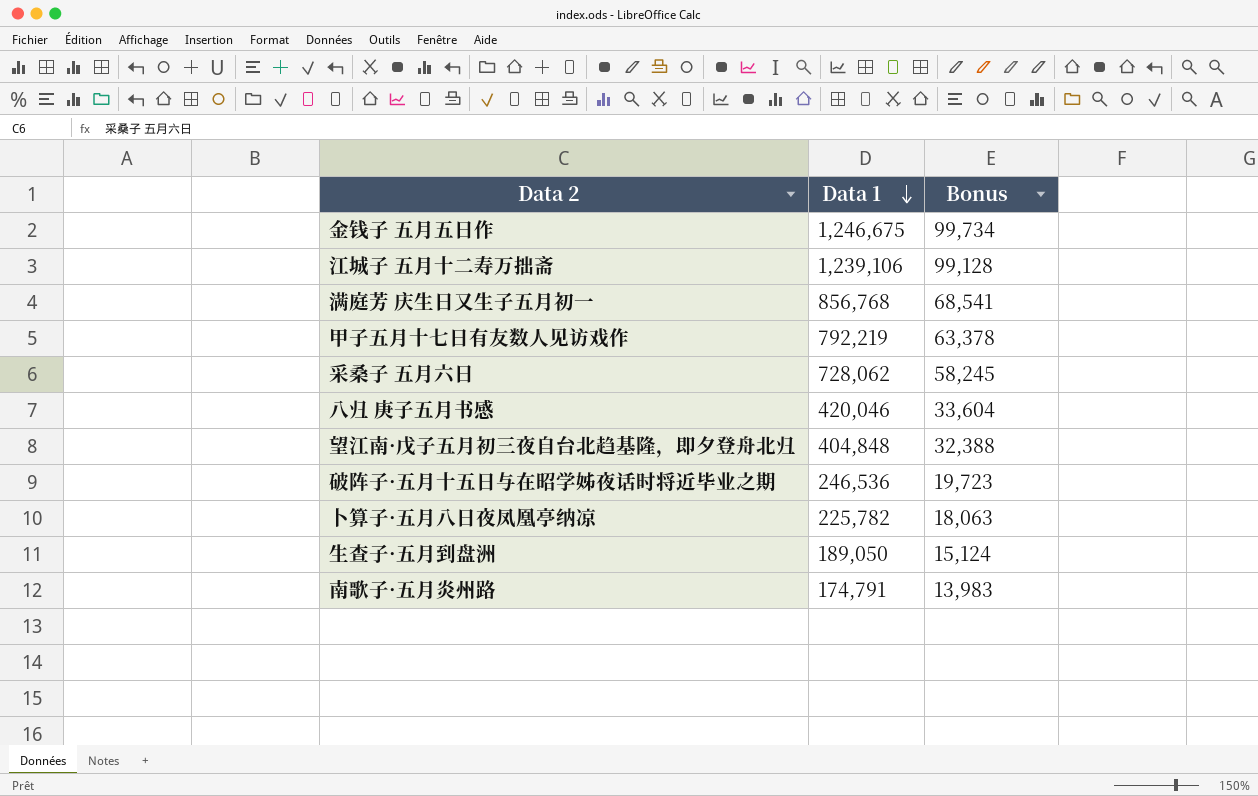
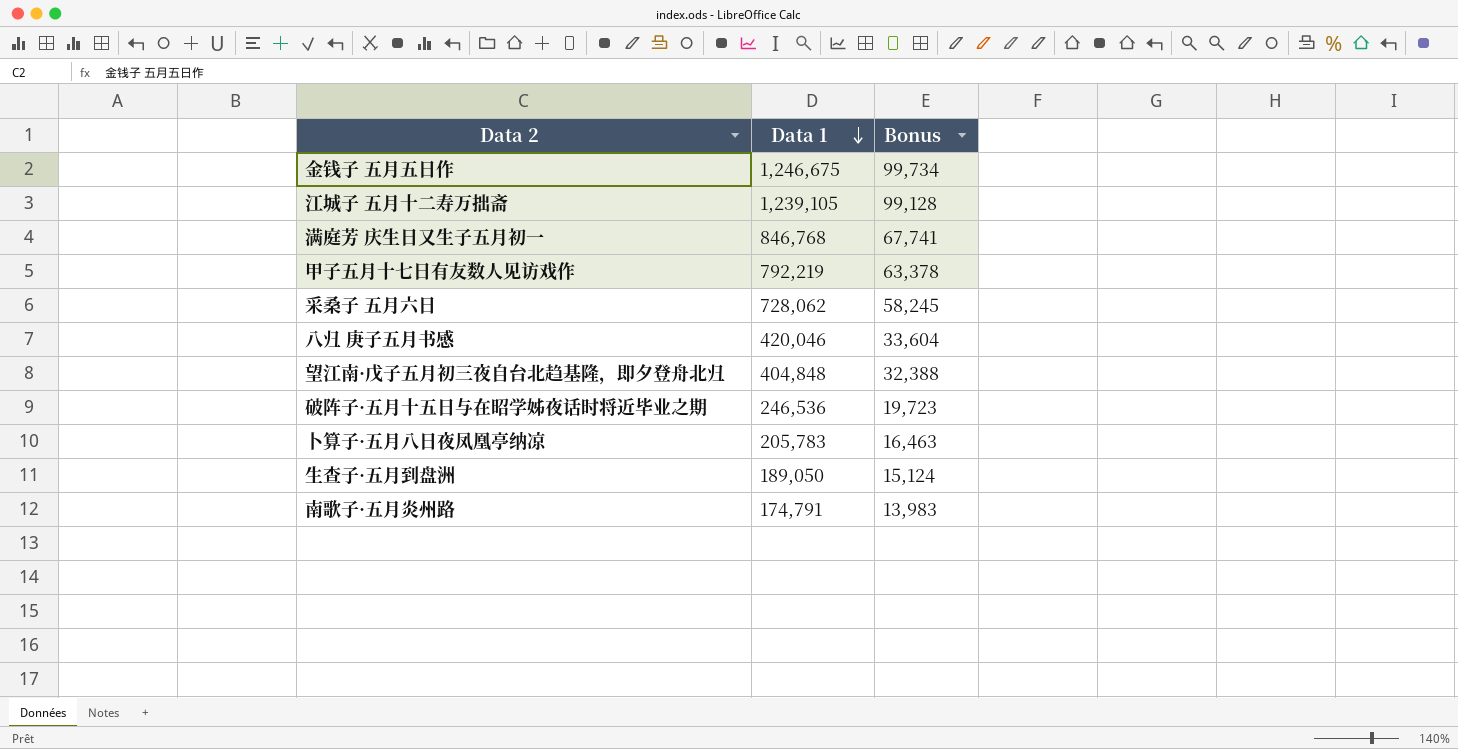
江城子 五月十二寿万拙斋 | Data 1: 1,239,106 -> 1,239,105
满庭芳 庆生日又生子五月初一 | Data 1: 856,768 -> 846,768
满庭芳 庆生日又生子五月初一 | Bonus: 68,541 -> 67,741
卜算子·五月八日夜凤凰亭纳凉 | Data 1: 225,782 -> 205,783
卜算子·五月八日夜凤凰亭纳凉 | Bonus: 18,063 -> 16,463

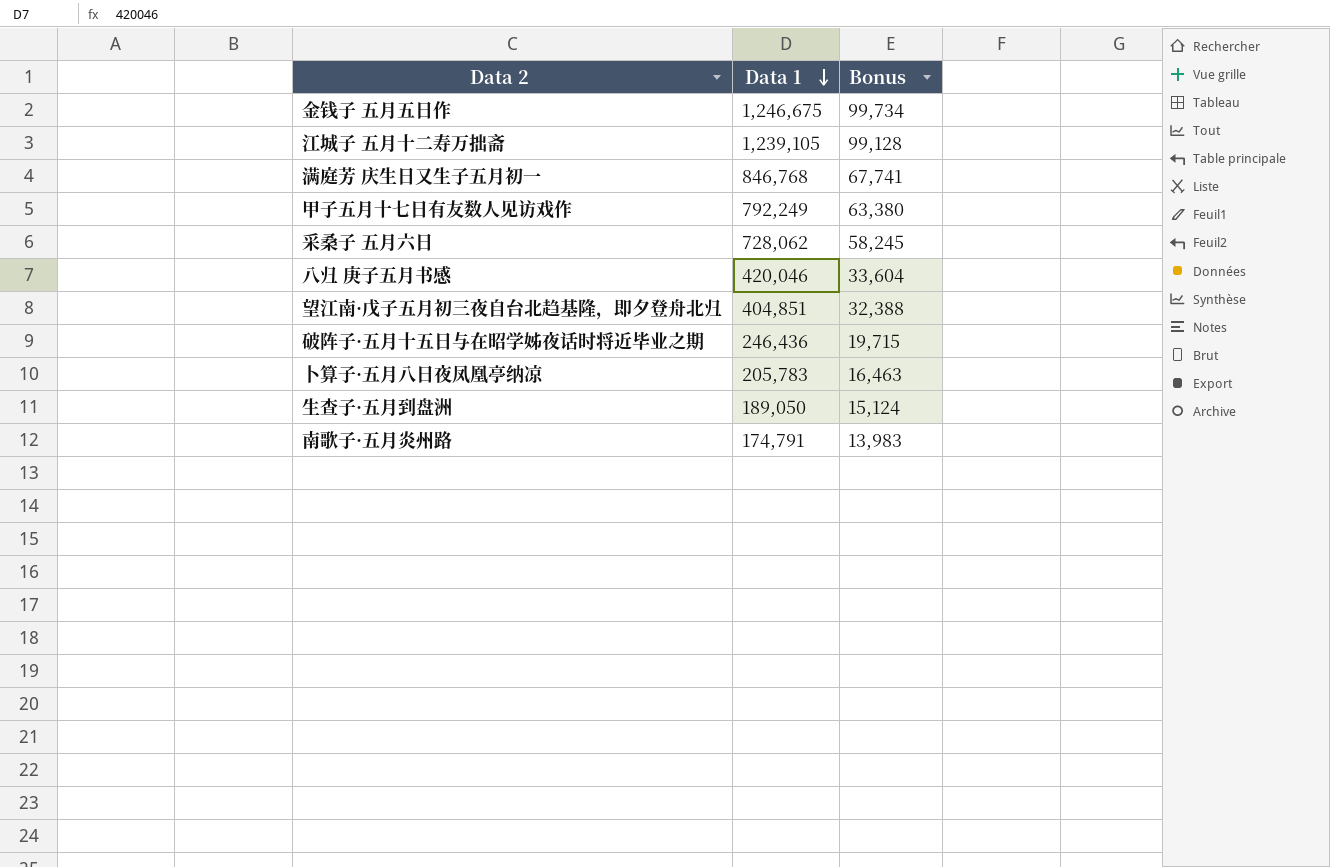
甲子五月十七日有友数人见访戏作 | Data 1: 792,219 -> 792,249
甲子五月十七日有友数人见访戏作 | Bonus: 63,378 -> 63,380
望江南·戊子五月初三夜自台北趋基隆，即夕登舟北归 | Data 1: 404,848 -> 404,851
破阵子·五月十五日与在昭学姊夜话时将近毕业之期 | Data 1: 246,536 -> 246,436
破阵子·五月十五日与在昭学姊夜话时将近毕业之期 | Bonus: 19,723 -> 19,715

